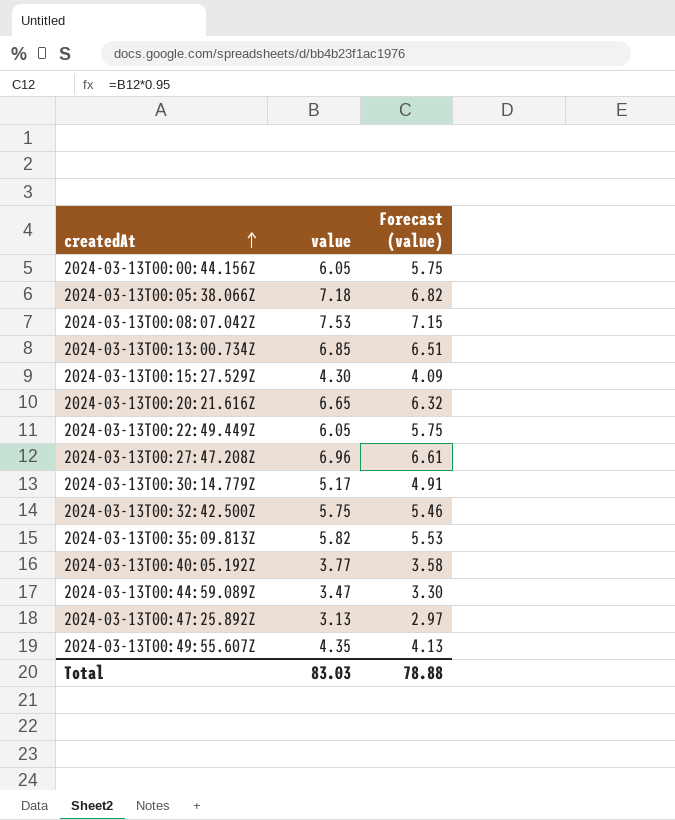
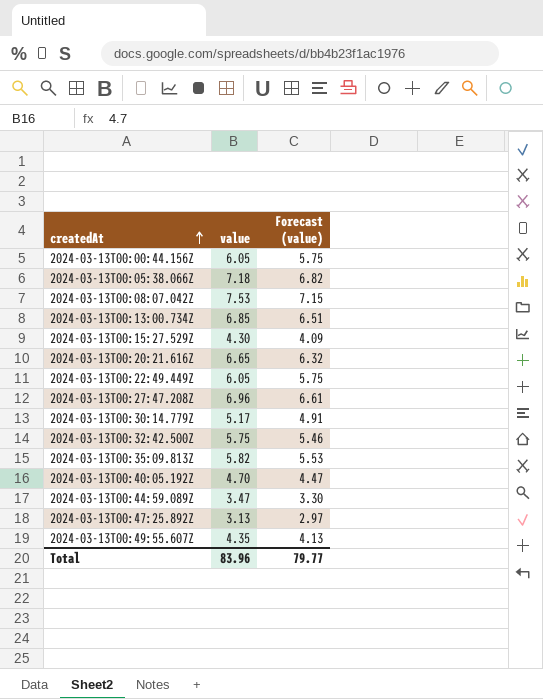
2024-03-13T00:40:05.192Z | value: 3.77 -> 4.70
2024-03-13T00:40:05.192Z | Forecast (value): 3.58 -> 4.47
Total | value: 83.03 -> 83.96
Total | Forecast (value): 78.88 -> 79.77

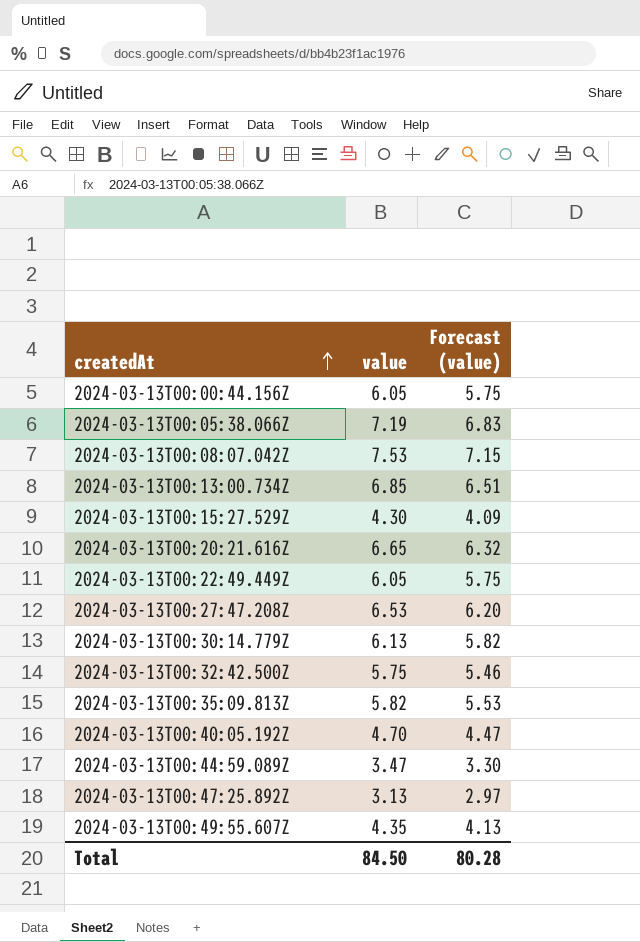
2024-03-13T00:05:38.066Z | value: 7.18 -> 7.19
2024-03-13T00:05:38.066Z | Forecast (value): 6.82 -> 6.83
2024-03-13T00:27:47.208Z | value: 6.96 -> 6.53
2024-03-13T00:27:47.208Z | Forecast (value): 6.61 -> 6.20
2024-03-13T00:30:14.779Z | value: 5.17 -> 6.13
2024-03-13T00:30:14.779Z | Forecast (value): 4.91 -> 5.82
Total | value: 83.96 -> 84.50
Total | Forecast (value): 79.77 -> 80.28

